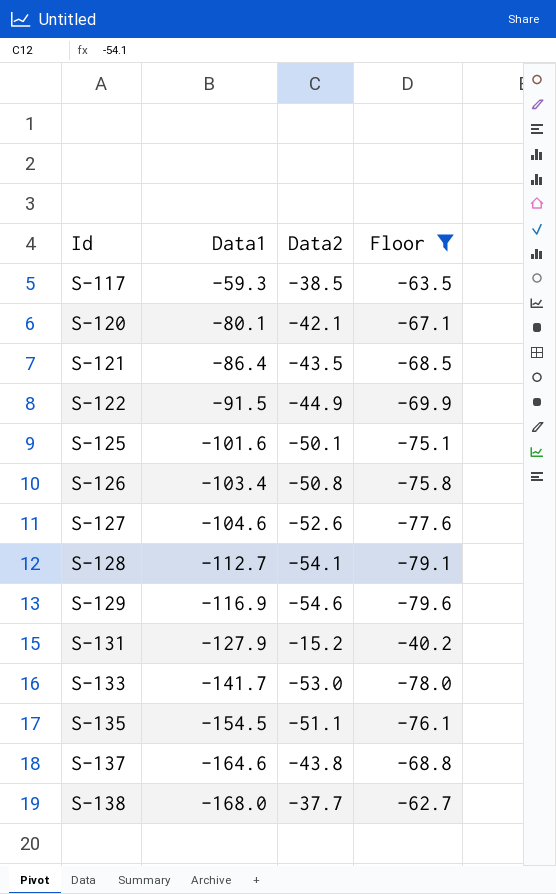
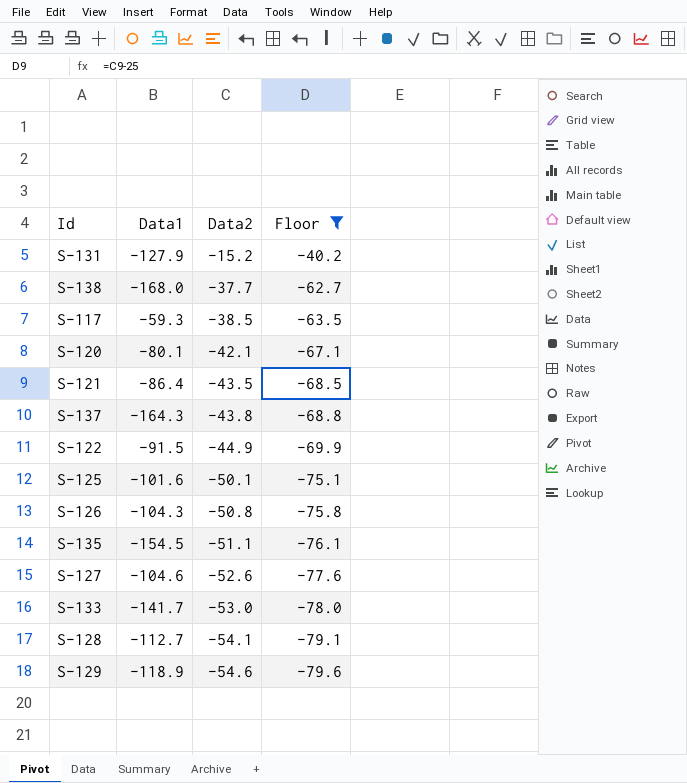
row order: Id ascending -> Data2 descending
S-137 | Data1: -164.6 -> -164.3
S-126 | Data1: -103.4 -> -104.3
S-129 | Data1: -116.9 -> -118.9

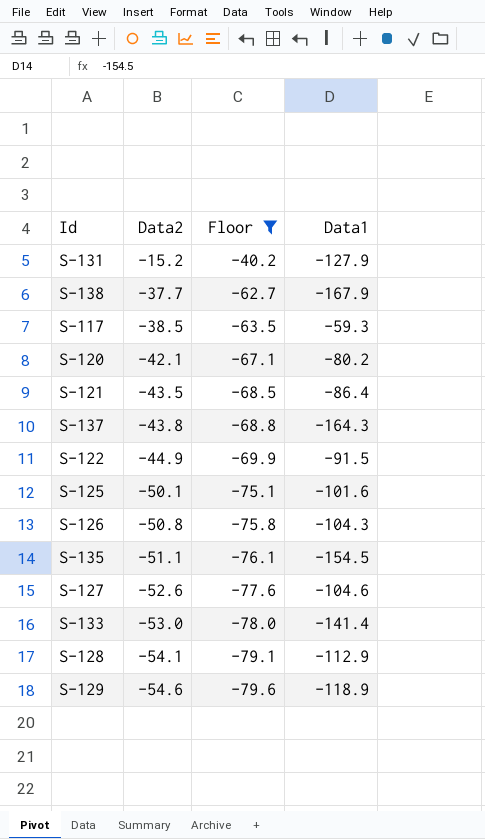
column Data1 | position: 2 -> 4
S-138 | Data1: -168.0 -> -167.9
S-120 | Data1: -80.1 -> -80.2
S-133 | Data1: -141.7 -> -141.4
S-128 | Data1: -112.7 -> -112.9

